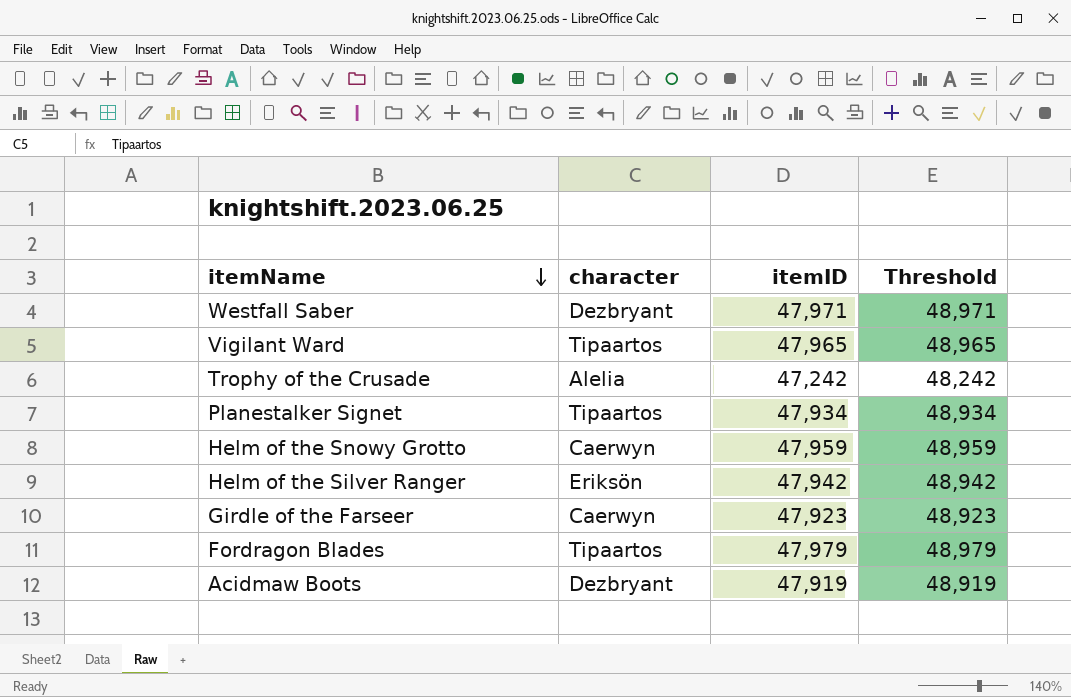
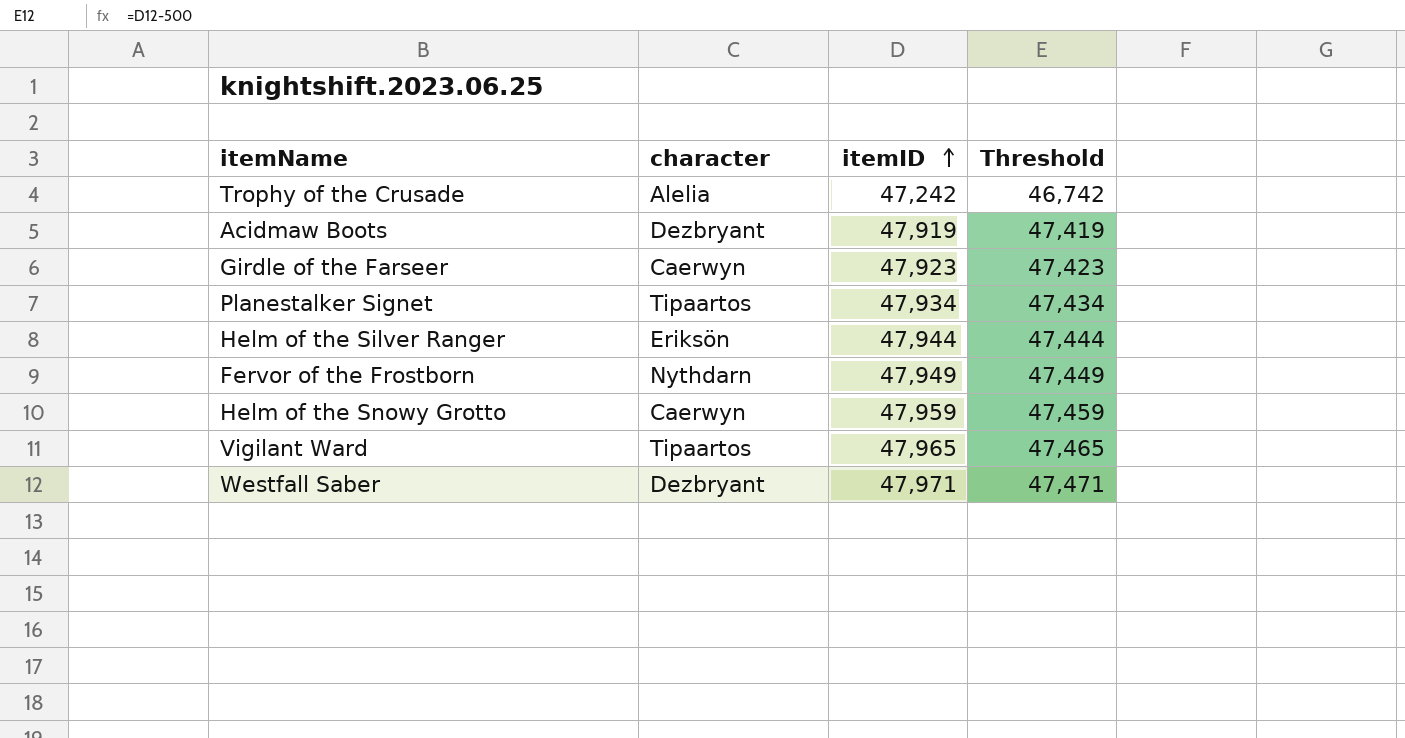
row order: itemName descending -> itemID ascending
column Threshold | formula: [itemID] + 1000 -> [itemID] - 500
row Fordragon Blades: Tipaartos | 47,979 | 48,979 -> none
Helm of the Silver Ranger | itemID: 47,942 -> 47,944
row Fervor of the Frostborn: none -> Nythdarn | 47,949 | 47,449

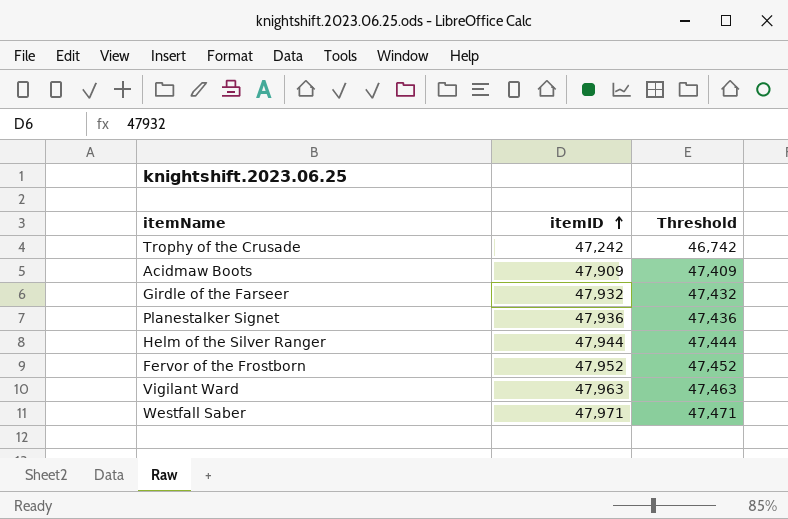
column character | position: 2 -> none
row Helm of the Snowy Grotto: Caerwyn | 47,959 | 47,459 -> none
Acidmaw Boots | itemID: 47,919 -> 47,909
Acidmaw Boots | Threshold: 47,419 -> 47,409
Girdle of the Farseer | itemID: 47,923 -> 47,932
Girdle of the Farseer | Threshold: 47,423 -> 47,432
Planestalker Signet | itemID: 47,934 -> 47,936
Planestalker Signet | Threshold: 47,434 -> 47,436
Fervor of the Frostborn | itemID: 47,949 -> 47,952
Fervor of the Frostborn | Threshold: 47,449 -> 47,452
Vigilant Ward | itemID: 47,965 -> 47,963
Vigilant Ward | Threshold: 47,465 -> 47,463

